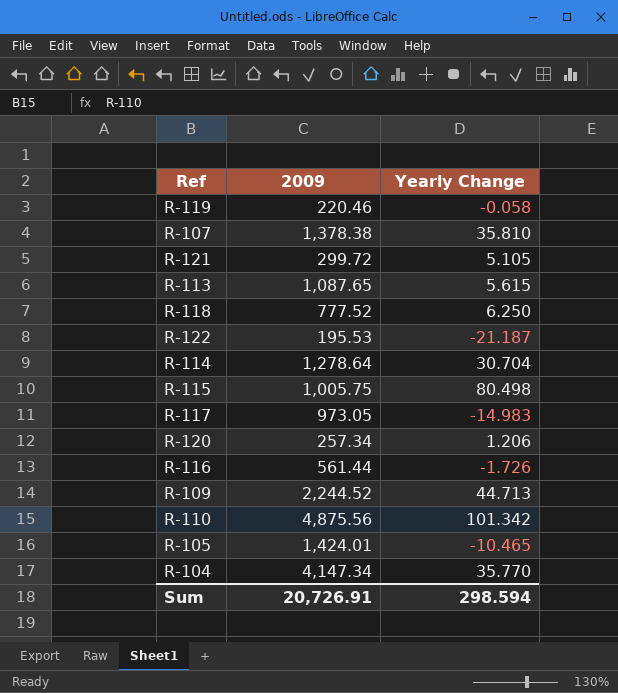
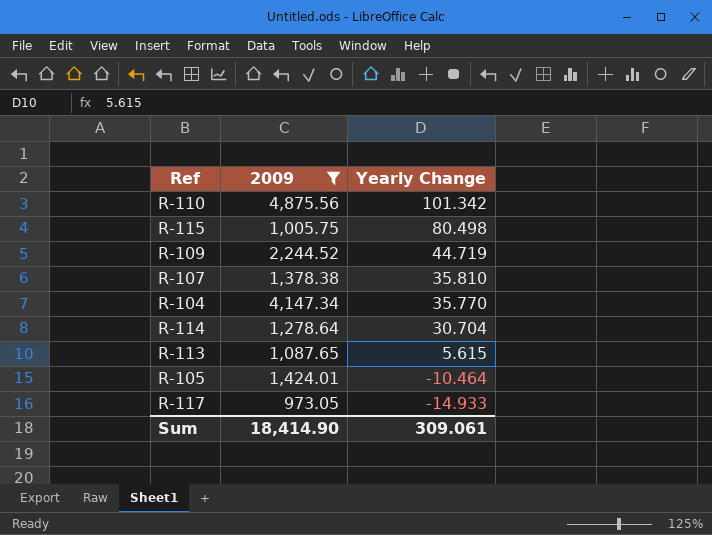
filter: none -> 2009 >= 973.05
row order: none -> Yearly Change descending
R-109 | Yearly Change: 44.713 -> 44.719
R-105 | Yearly Change: -10.465 -> -10.464
R-117 | Yearly Change: -14.983 -> -14.933
Sum | 2009: 20,726.91 -> 18,414.90
Sum | Yearly Change: 298.594 -> 309.061

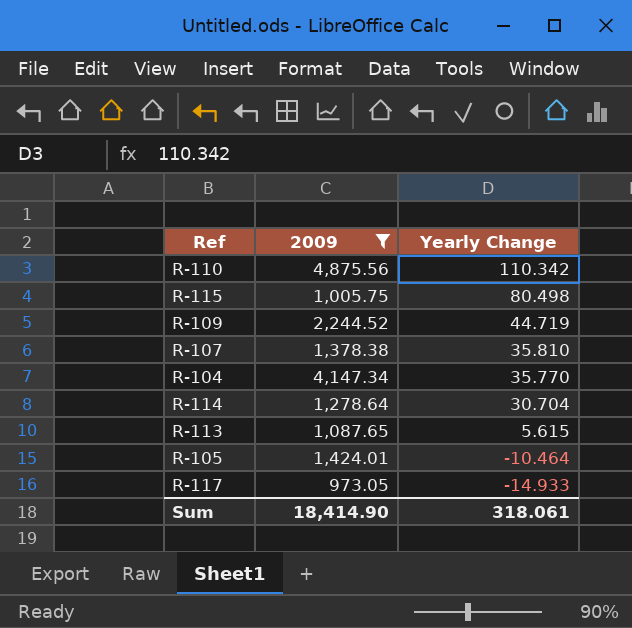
R-110 | Yearly Change: 101.342 -> 110.342
Sum | Yearly Change: 309.061 -> 318.061

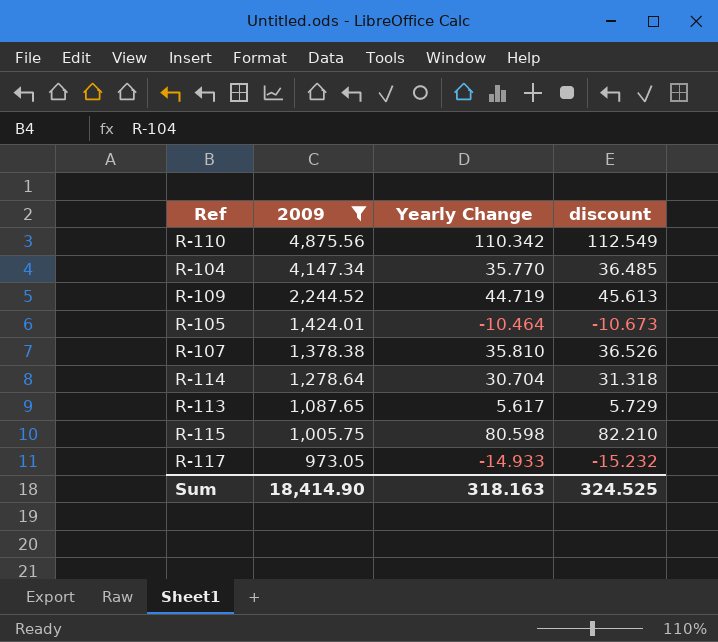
row order: Yearly Change descending -> 2009 descending
column discount | formula: none -> [Yearly Change] * 1.02
R-113 | Yearly Change: 5.615 -> 5.617
R-115 | Yearly Change: 80.498 -> 80.598
Sum | Yearly Change: 318.061 -> 318.163

